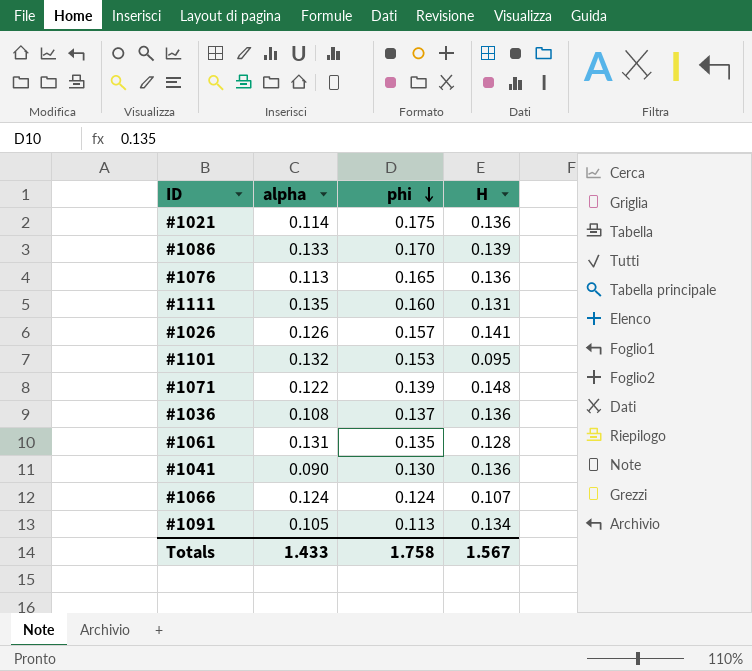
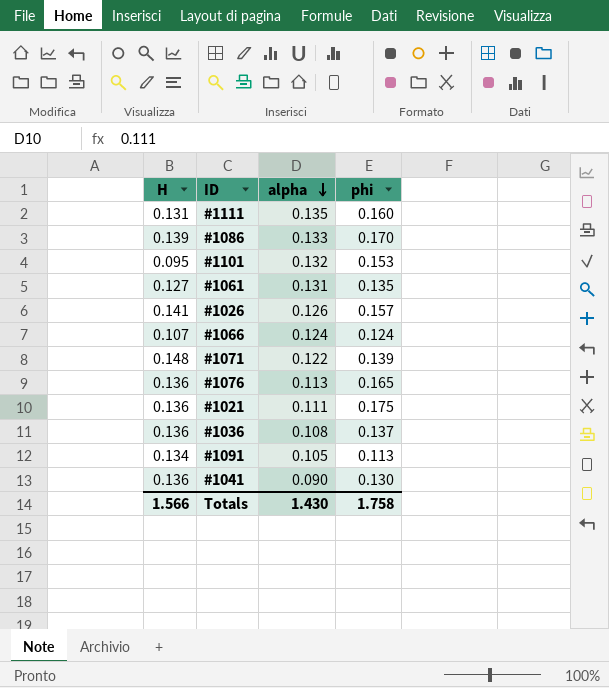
row order: phi descending -> alpha descending
column H | position: 4 -> 1
#1061 | H: 0.128 -> 0.127
#1021 | alpha: 0.114 -> 0.111
Totals | H: 1.567 -> 1.566
Totals | alpha: 1.433 -> 1.430

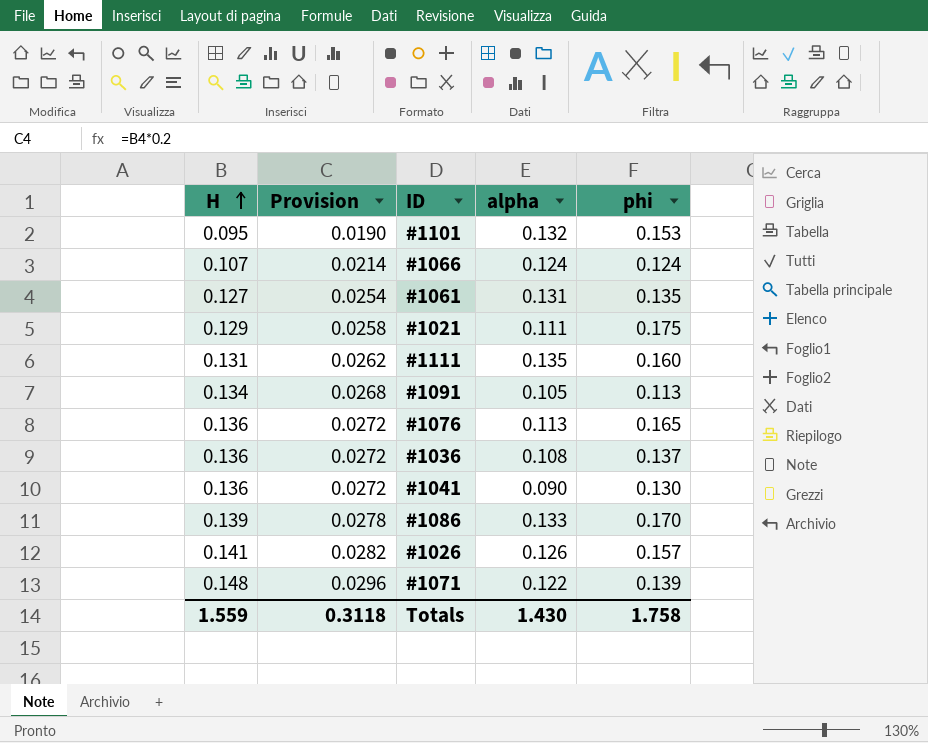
row order: alpha descending -> H ascending
column Provision | formula: none -> [H] * 0.2
#1021 | H: 0.136 -> 0.129
Totals | H: 1.566 -> 1.559

